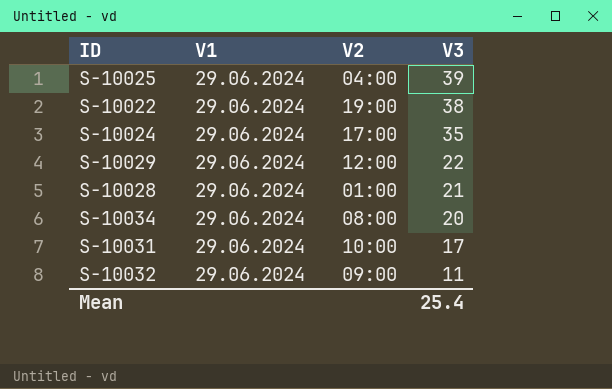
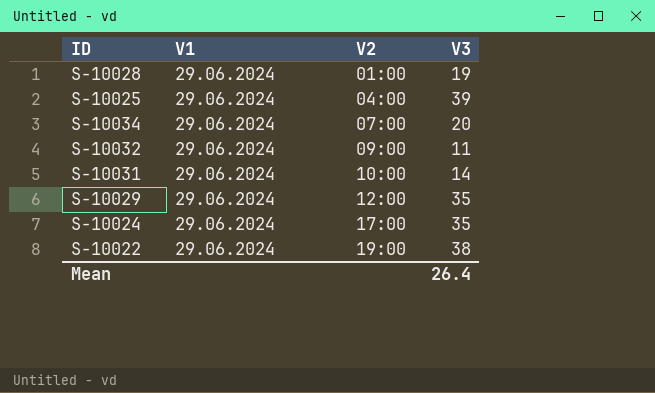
row order: V3 descending -> V2 ascending
S-10028 | V3: 21 -> 19
S-10034 | V2: 08:00 -> 07:00
S-10031 | V3: 17 -> 14
S-10029 | V3: 22 -> 35
Mean | V3: 25.4 -> 26.4

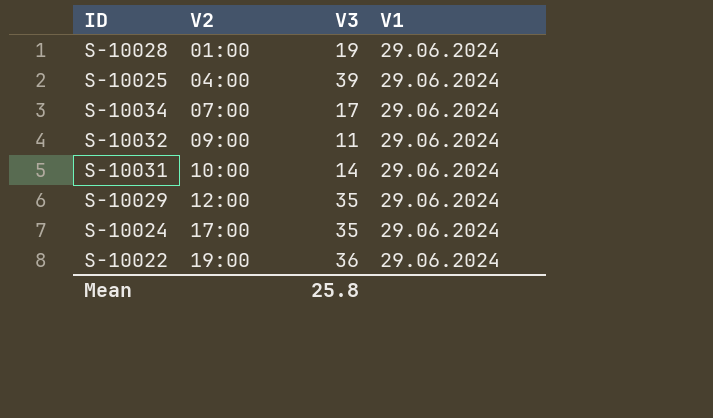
column V1 | position: 2 -> 4
S-10034 | V3: 20 -> 17
S-10022 | V3: 38 -> 36
Mean | V3: 26.4 -> 25.8

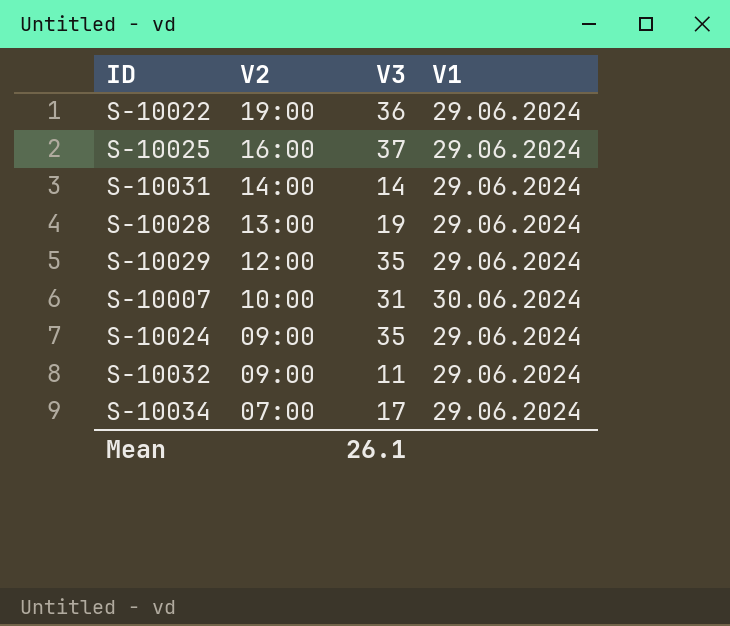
row order: V2 ascending -> V2 descending
S-10025 | V2: 04:00 -> 16:00
S-10025 | V3: 39 -> 37
S-10031 | V2: 10:00 -> 14:00
S-10028 | V2: 01:00 -> 13:00
row S-10007: none -> 10:00 | 31 | 30.06.2024
S-10024 | V2: 17:00 -> 09:00
Mean | V3: 25.8 -> 26.1

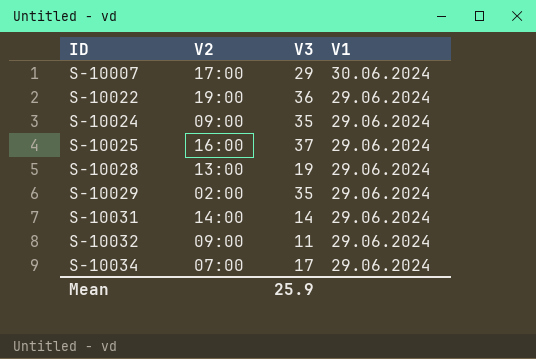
row order: V2 descending -> ID ascending
S-10007 | V2: 10:00 -> 17:00
S-10007 | V3: 31 -> 29
S-10029 | V2: 12:00 -> 02:00
Mean | V3: 26.1 -> 25.9

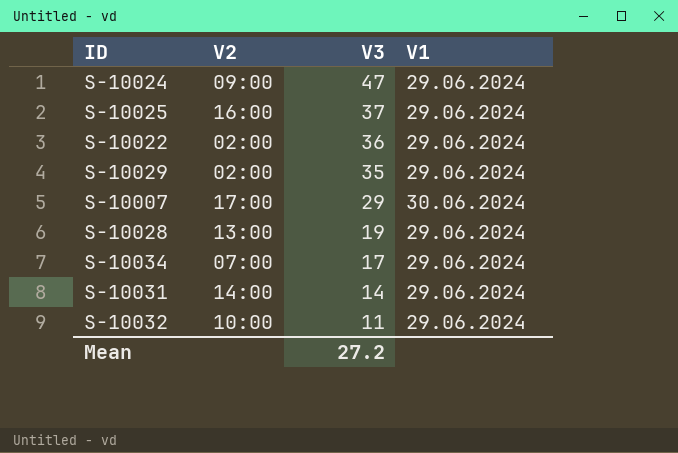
row order: ID ascending -> V3 descending
S-10024 | V3: 35 -> 47
S-10022 | V2: 19:00 -> 02:00
S-10032 | V2: 09:00 -> 10:00
Mean | V3: 25.9 -> 27.2

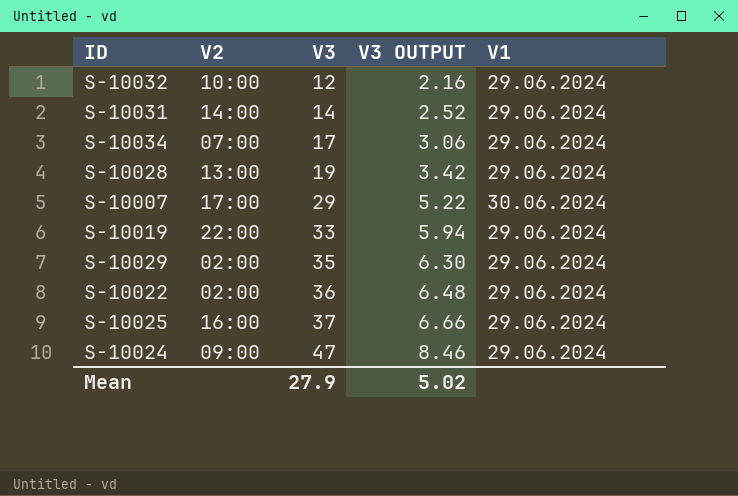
row order: V3 descending -> V3 ascending
column V3 OUTPUT | formula: none -> [V3] * 0.18
S-10032 | V3: 11 -> 12
row S-10019: none -> 22:00 | 33 | 5.94 | 29.06.2024
Mean | V3: 27.2 -> 27.9

